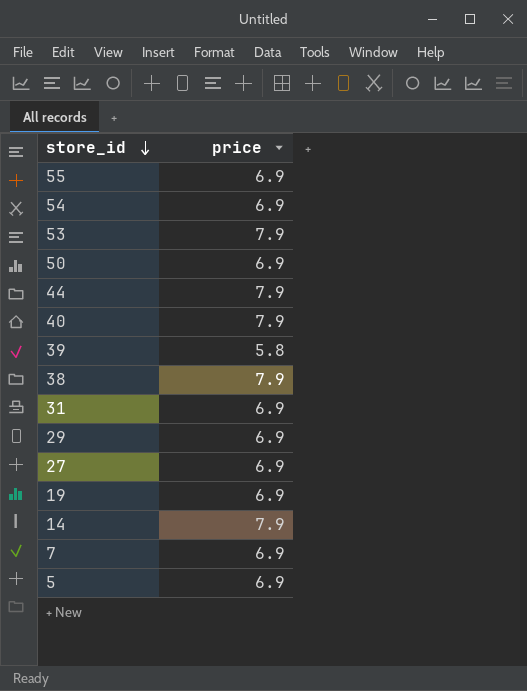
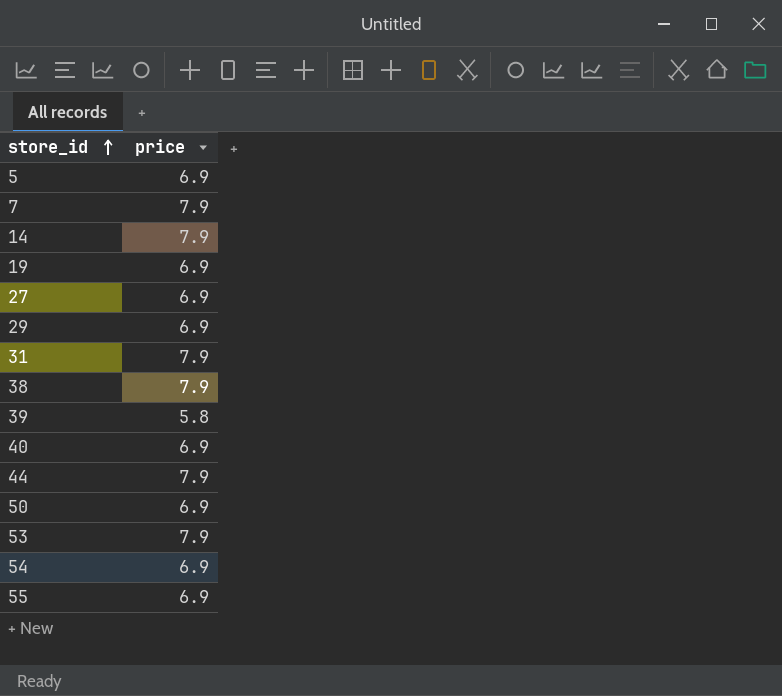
row order: store_id descending -> store_id ascending
7 | price: 6.9 -> 7.9
31 | price: 6.9 -> 7.9
40 | price: 7.9 -> 6.9

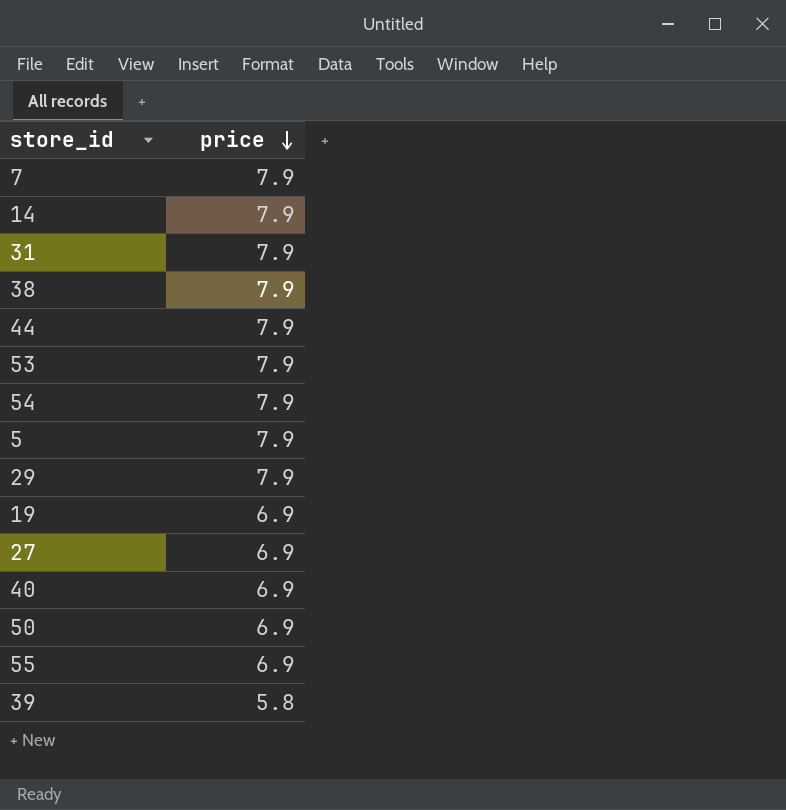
row order: store_id ascending -> price descending
54 | price: 6.9 -> 7.9
5 | price: 6.9 -> 7.9
29 | price: 6.9 -> 7.9

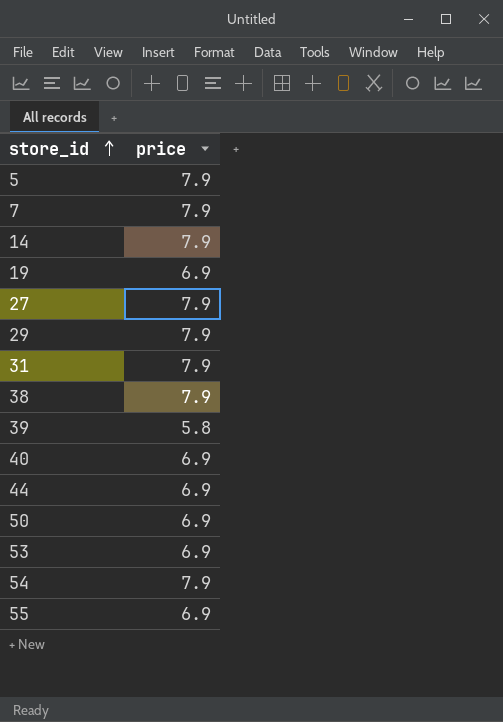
row order: price descending -> store_id ascending
27 | price: 6.9 -> 7.9
44 | price: 7.9 -> 6.9
53 | price: 7.9 -> 6.9

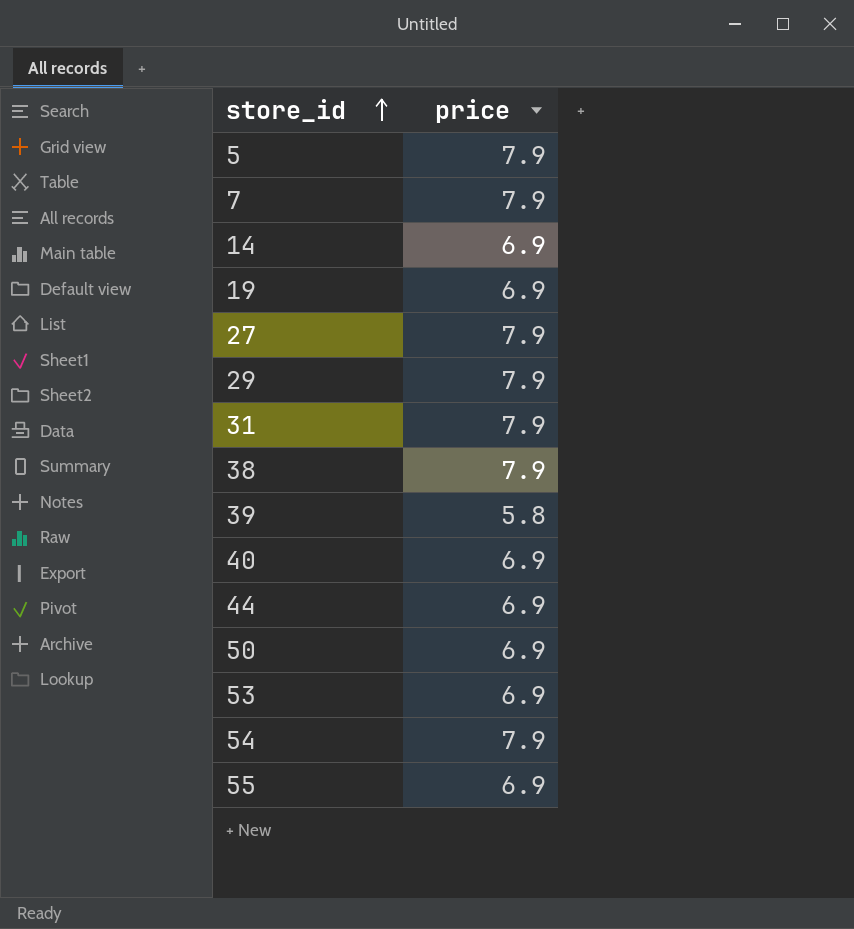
14 | price: 7.9 -> 6.9

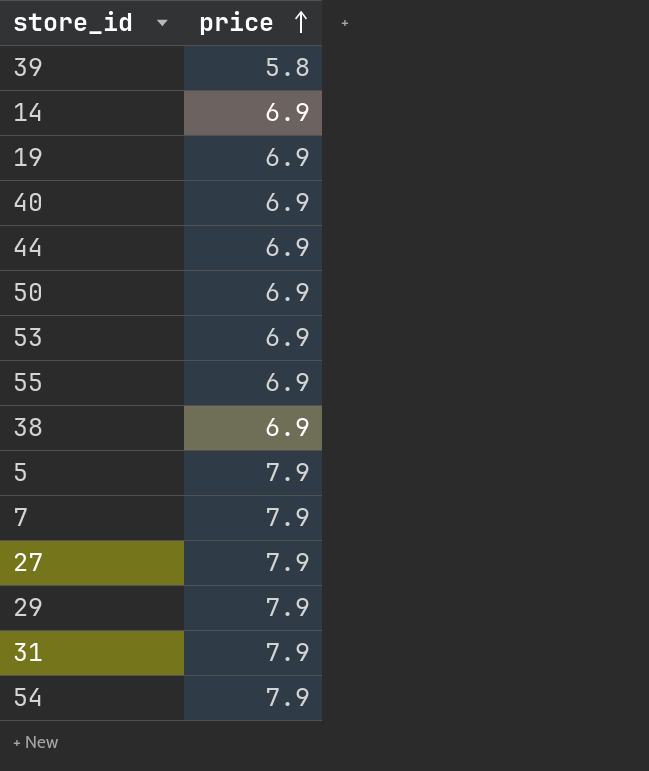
row order: store_id ascending -> price ascending
38 | price: 7.9 -> 6.9

